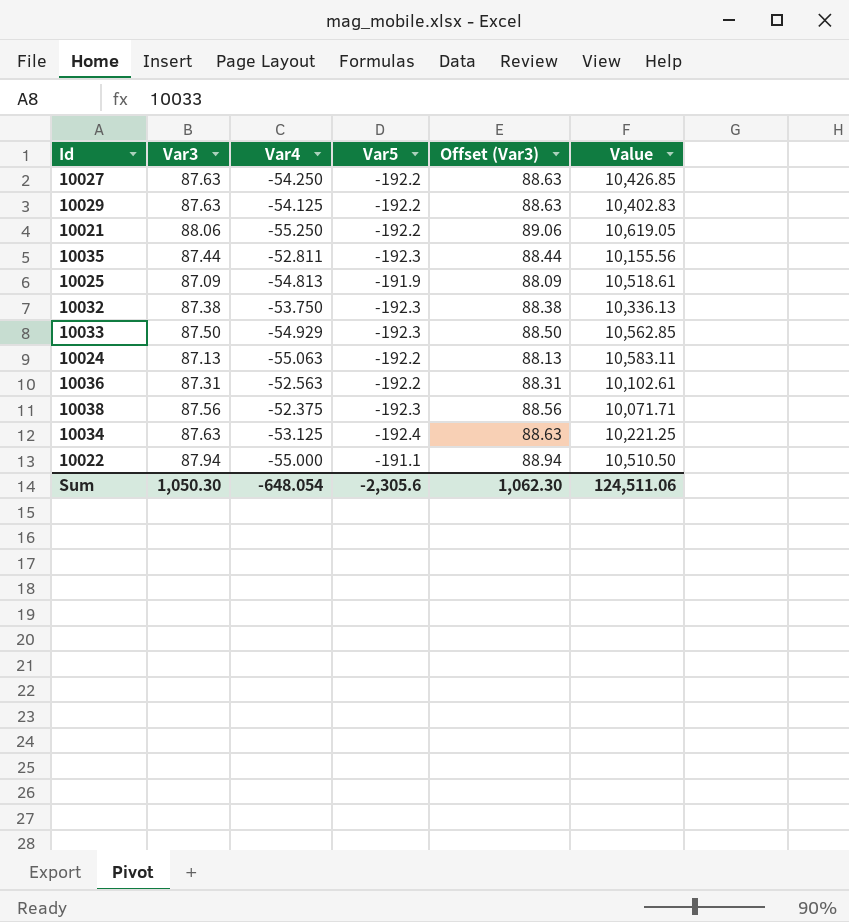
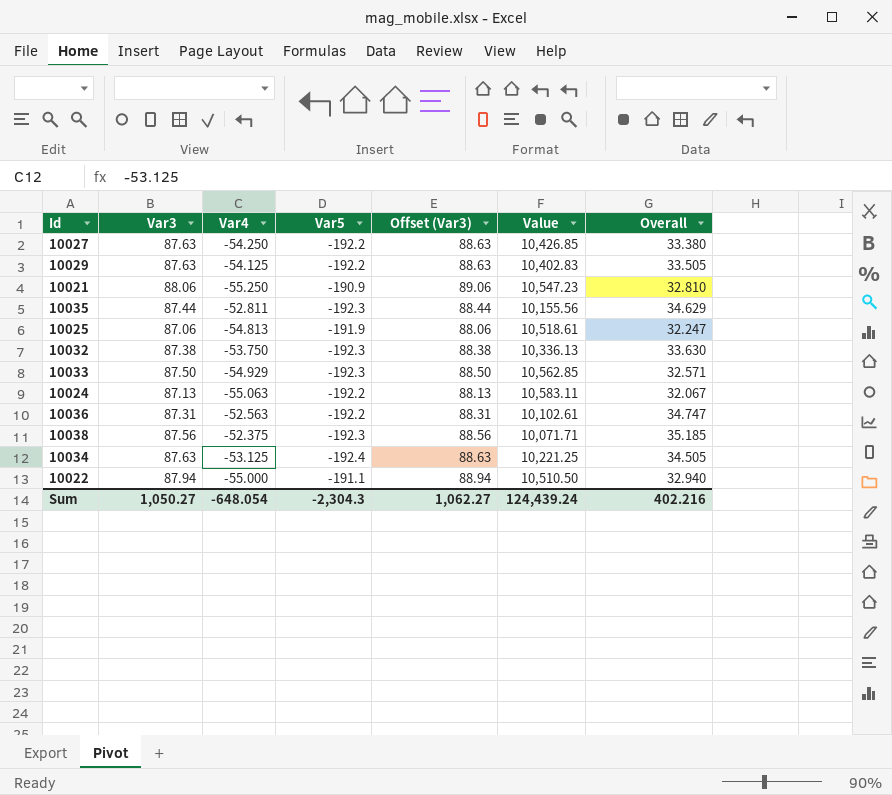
column Overall | formula: none -> [Var3] + [Var4]
10021 | Var5: -192.2 -> -190.9
10021 | Value: 10,619.05 -> 10,547.23
10025 | Var3: 87.09 -> 87.06
10025 | Offset (Var3): 88.09 -> 88.06
Sum | Var3: 1,050.30 -> 1,050.27
Sum | Var5: -2,305.6 -> -2,304.3
Sum | Offset (Var3): 1,062.30 -> 1,062.27
Sum | Value: 124,511.06 -> 124,439.24

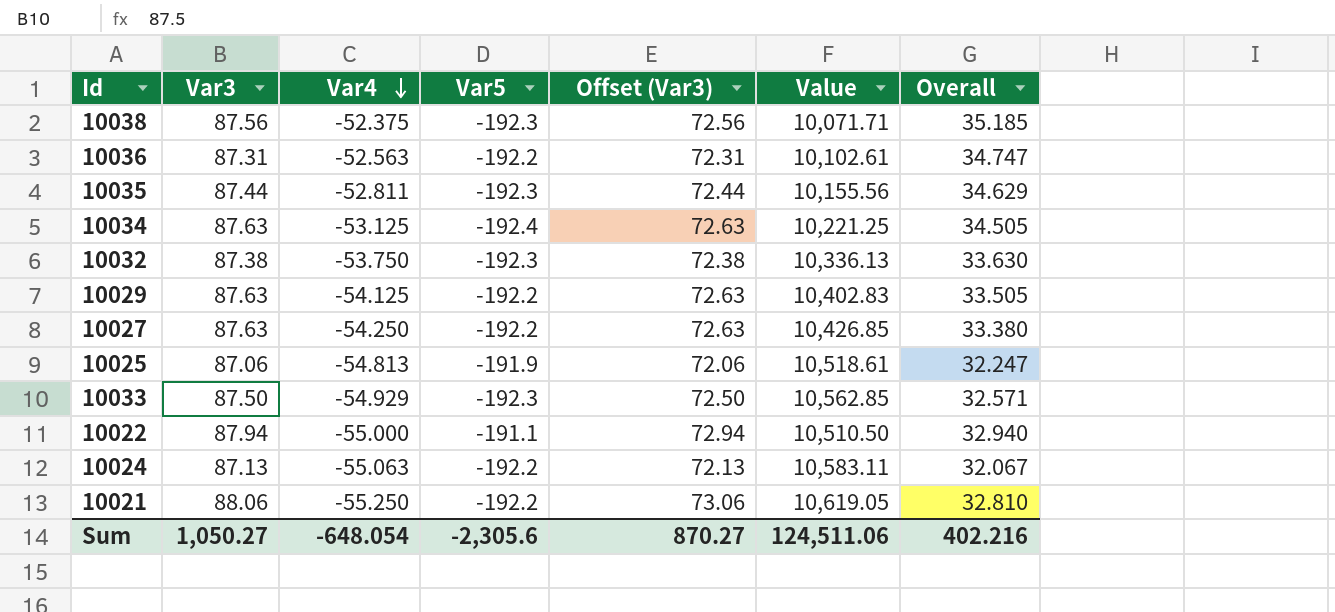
row order: none -> Var4 descending
column Offset (Var3) | formula: [Var3] + 1 -> [Var3] - 15
10021 | Var5: -190.9 -> -192.2
10021 | Value: 10,547.23 -> 10,619.05
Sum | Var5: -2,304.3 -> -2,305.6
Sum | Offset (Var3): 1,062.27 -> 870.27
Sum | Value: 124,439.24 -> 124,511.06

